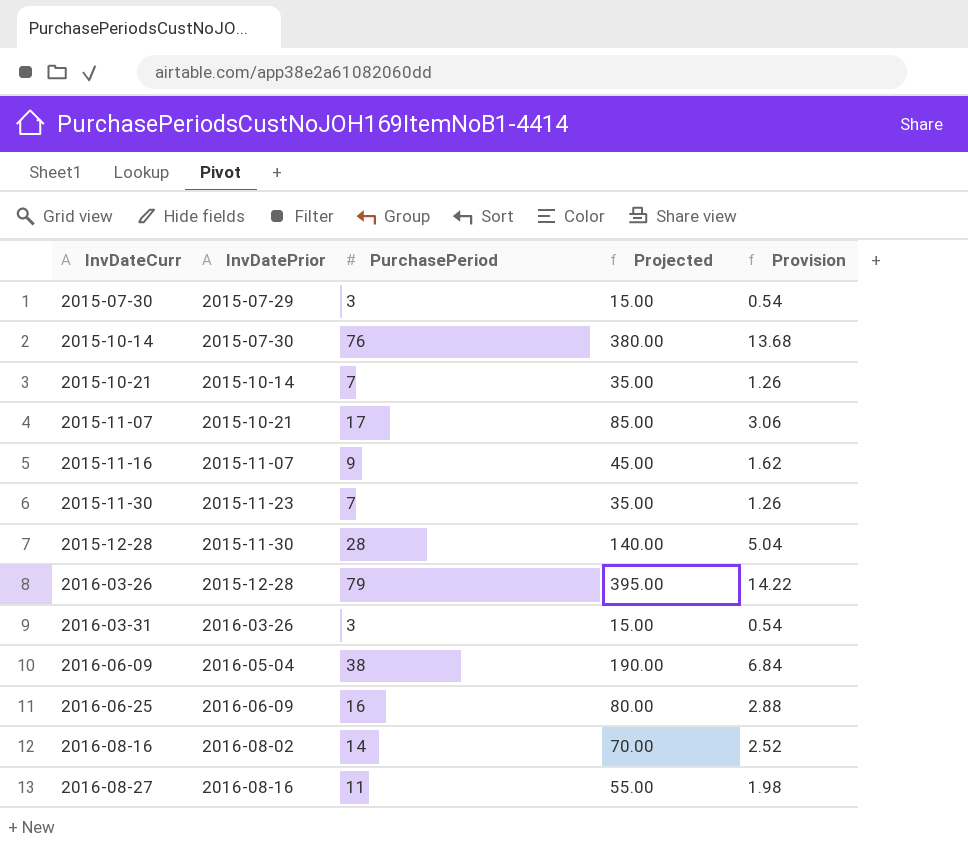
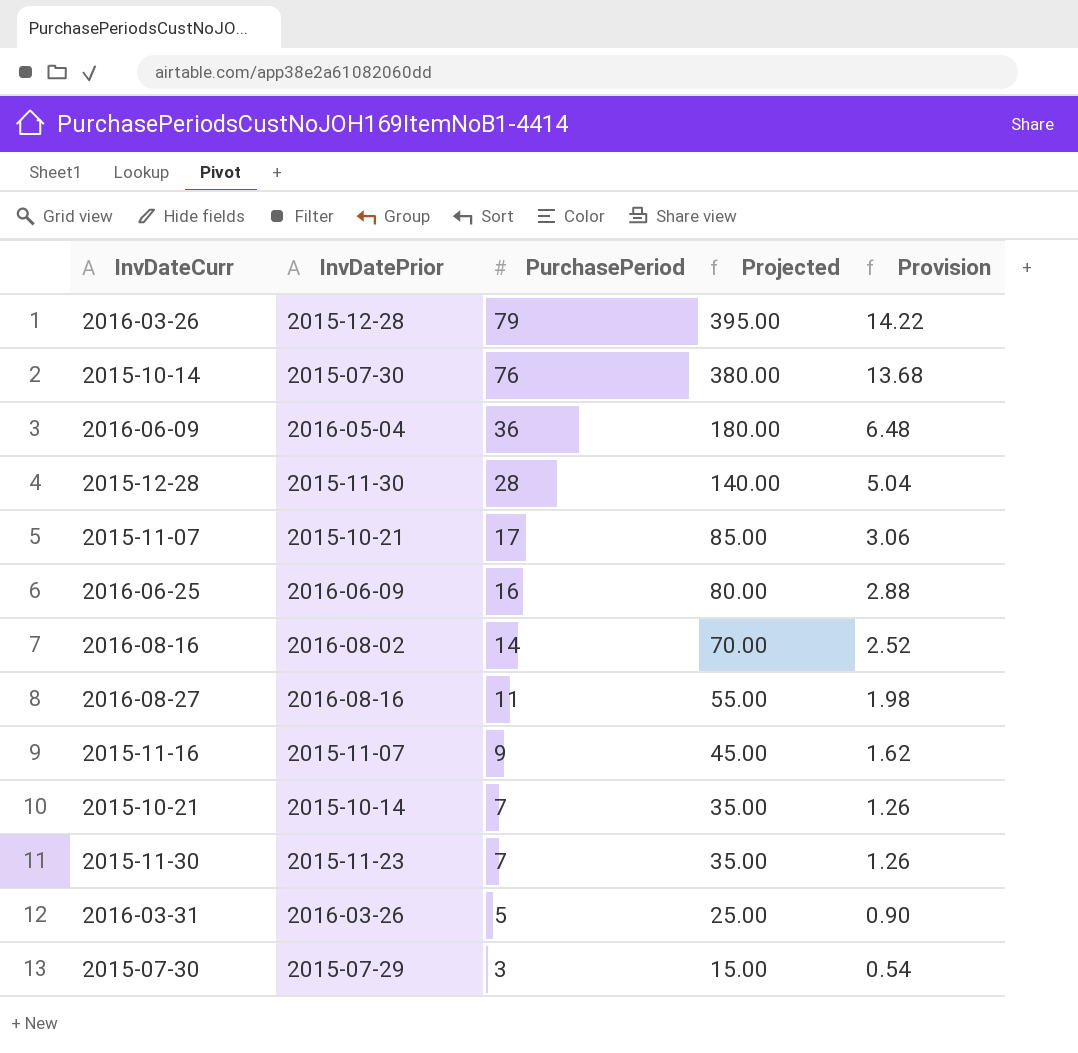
row order: InvDateCurr ascending -> PurchasePeriod descending
2016-06-09 | PurchasePeriod: 38 -> 36
2016-06-09 | Projected: 190.00 -> 180.00
2016-06-09 | Provision: 6.84 -> 6.48
2016-03-31 | PurchasePeriod: 3 -> 5
2016-03-31 | Projected: 15.00 -> 25.00
2016-03-31 | Provision: 0.54 -> 0.90

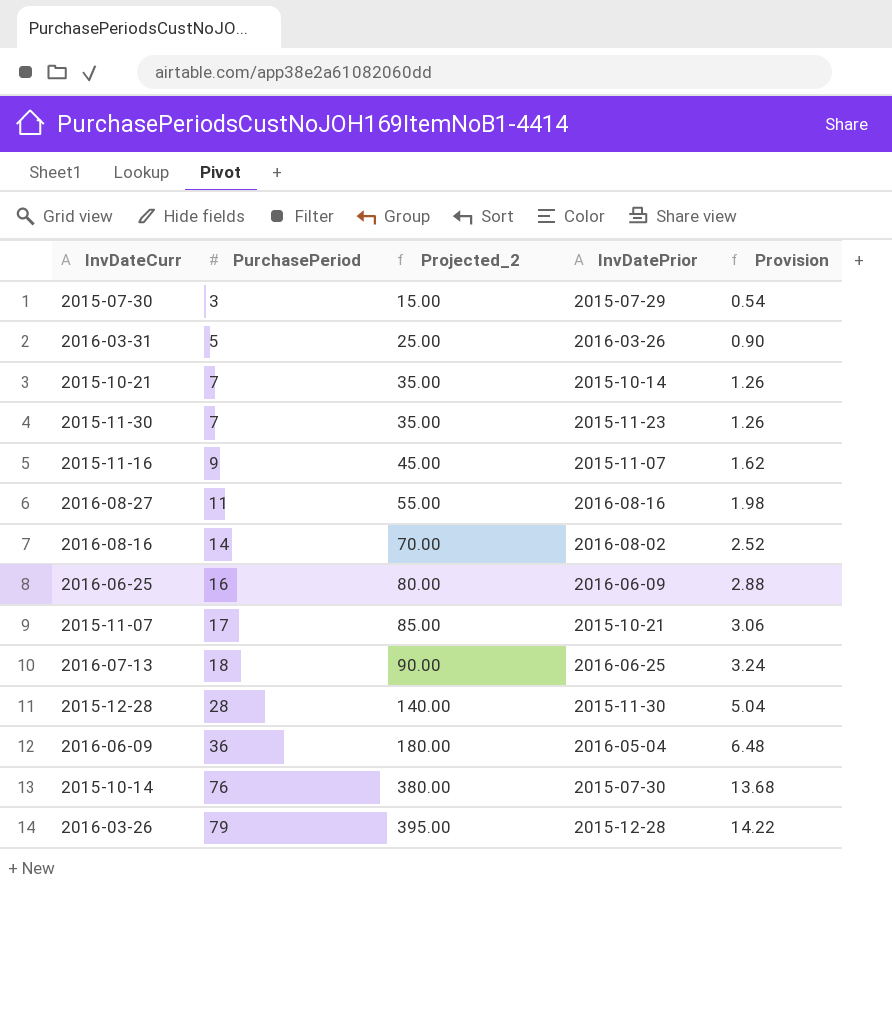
row order: PurchasePeriod descending -> PurchasePeriod ascending
column name: Projected -> Projected_2
column InvDatePrior | position: 2 -> 4
row 2016-07-13: none -> 18 | 90.00 | 2016-06-25 | 3.24

